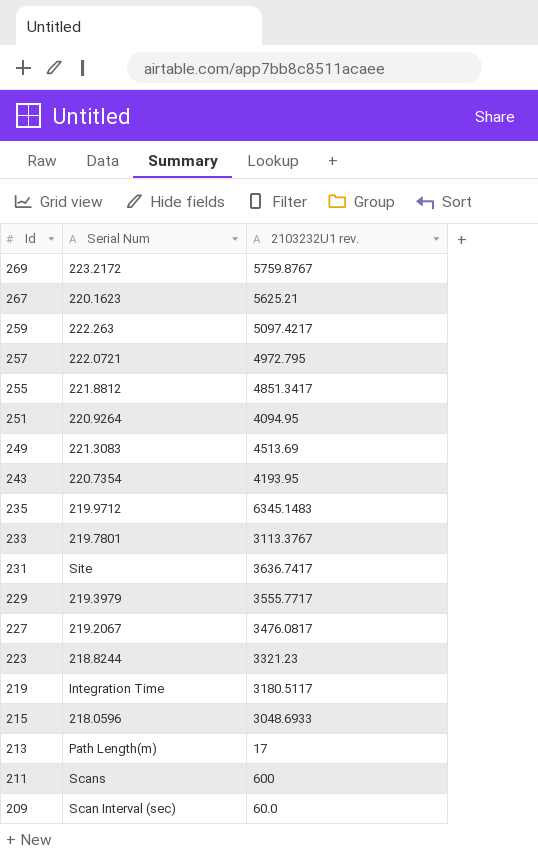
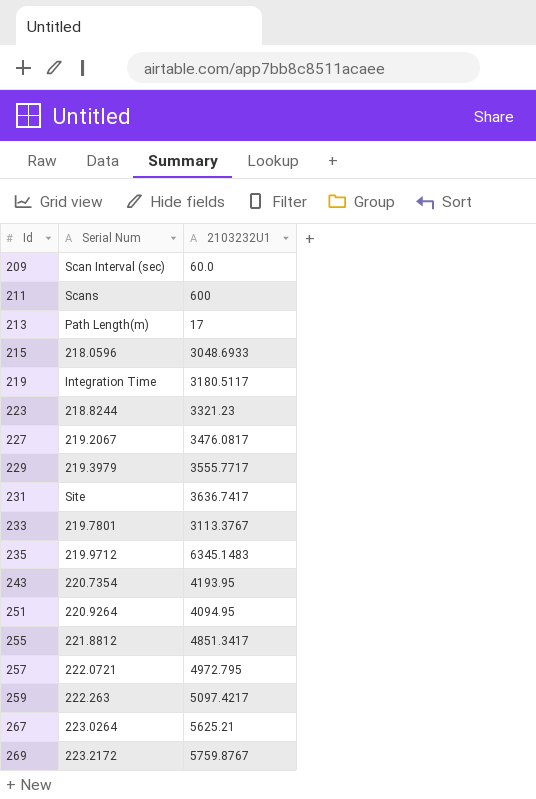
row order: Id descending -> Id ascending
column name: 2103232U1 rev. -> 2103232U1
row 249: 221.3083 | 4513.69 -> none
267 | Serial Num: 220.1623 -> 223.0264

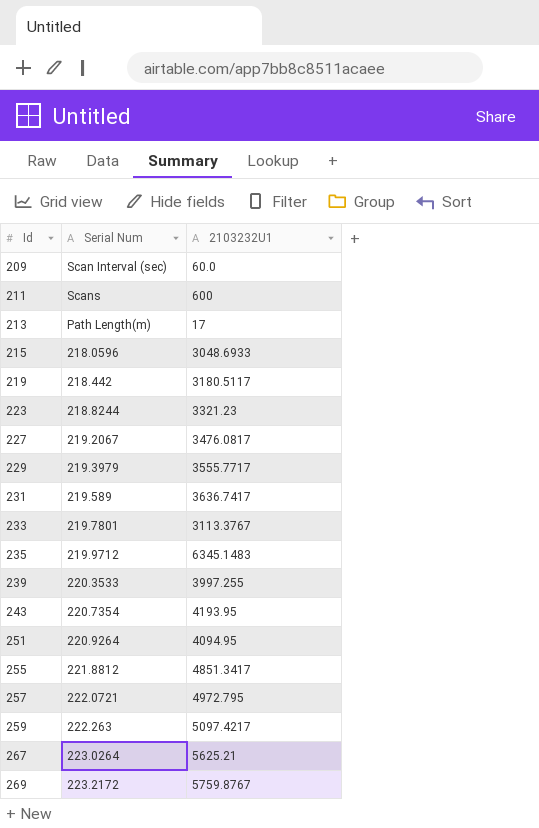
219 | Serial Num: Integration Time -> 218.442
231 | Serial Num: Site -> 219.589
row 239: none -> 220.3533 | 3997.255

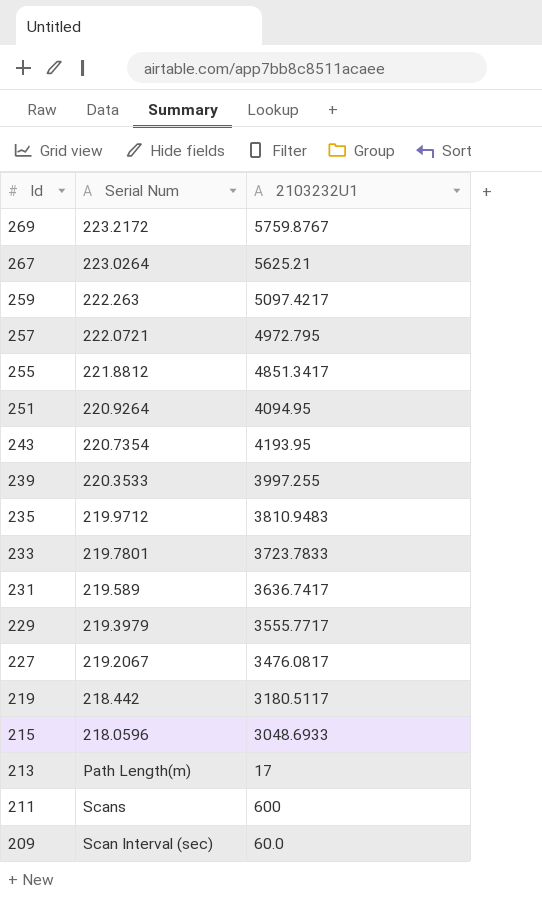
row order: Id ascending -> Id descending
row 223: 218.8244 | 3321.23 -> none
235 | 2103232U1: 6345.1483 -> 3810.9483
233 | 2103232U1: 3113.3767 -> 3723.7833

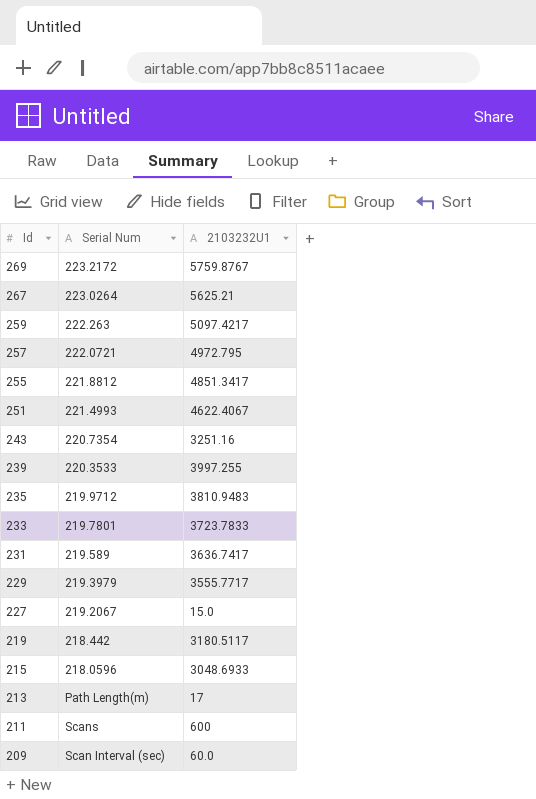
251 | Serial Num: 220.9264 -> 221.4993
251 | 2103232U1: 4094.95 -> 4622.4067
243 | 2103232U1: 4193.95 -> 3251.16
227 | 2103232U1: 3476.0817 -> 15.0

